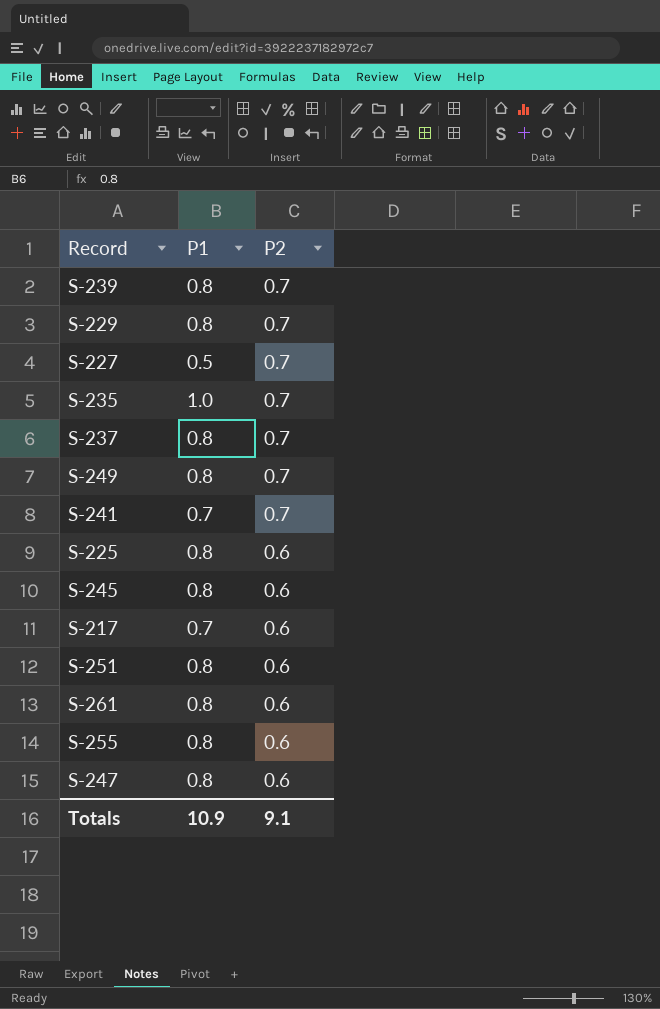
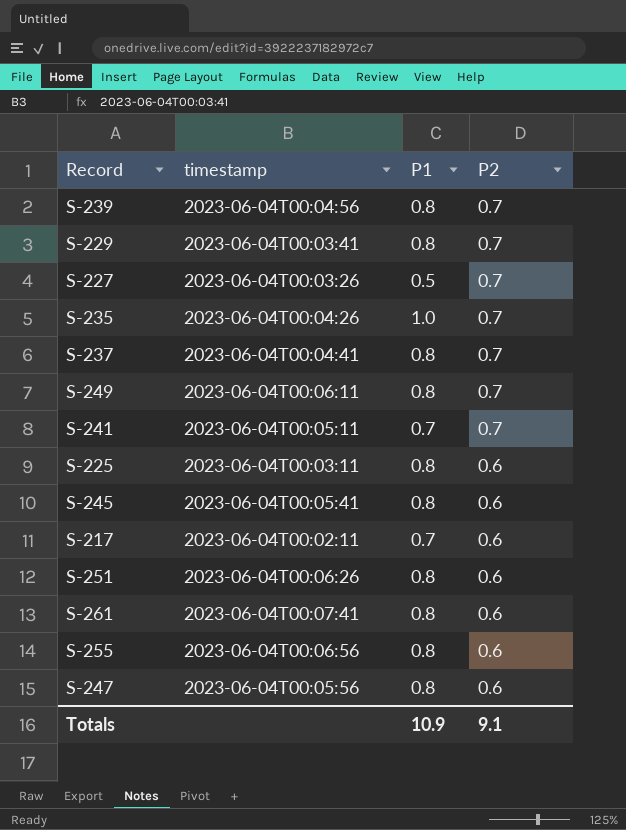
column timestamp | position: none -> 2

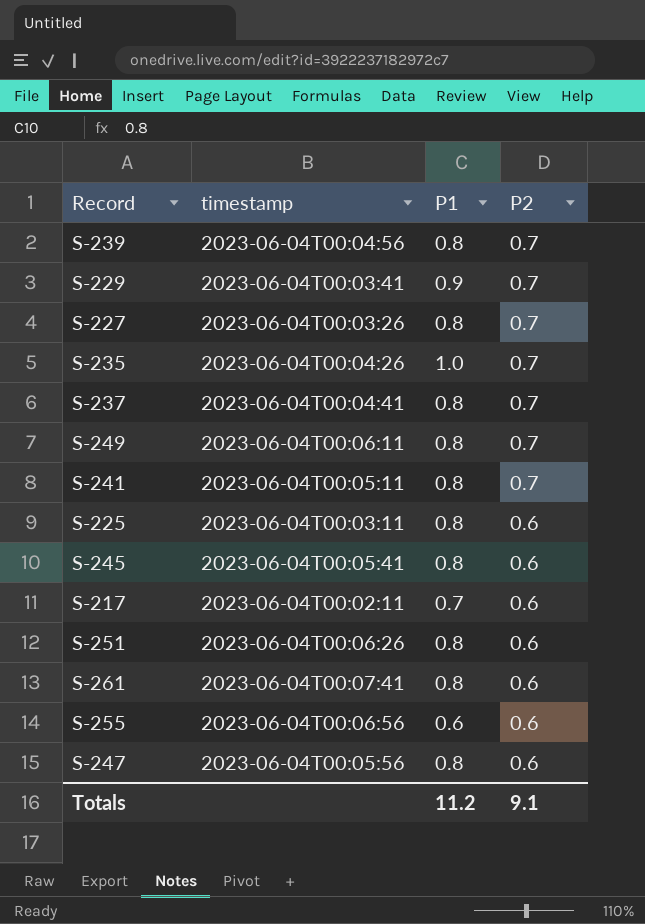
S-229 | P1: 0.8 -> 0.9
S-227 | P1: 0.5 -> 0.8
S-241 | P1: 0.7 -> 0.8
S-255 | P1: 0.8 -> 0.6
Totals | P1: 10.9 -> 11.2

